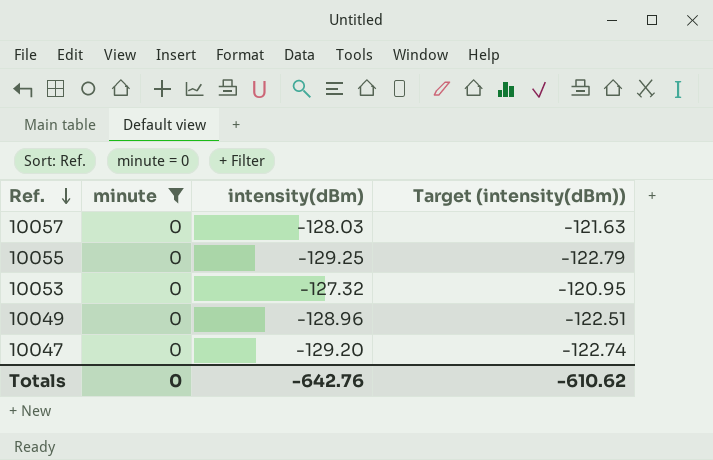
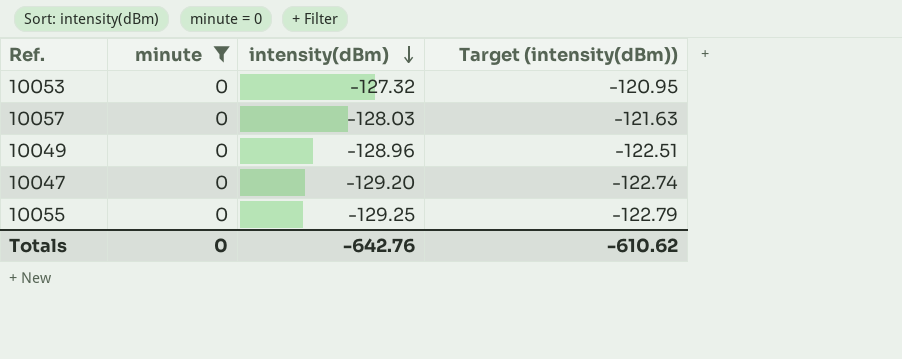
row order: Ref. descending -> intensity(dBm) descending

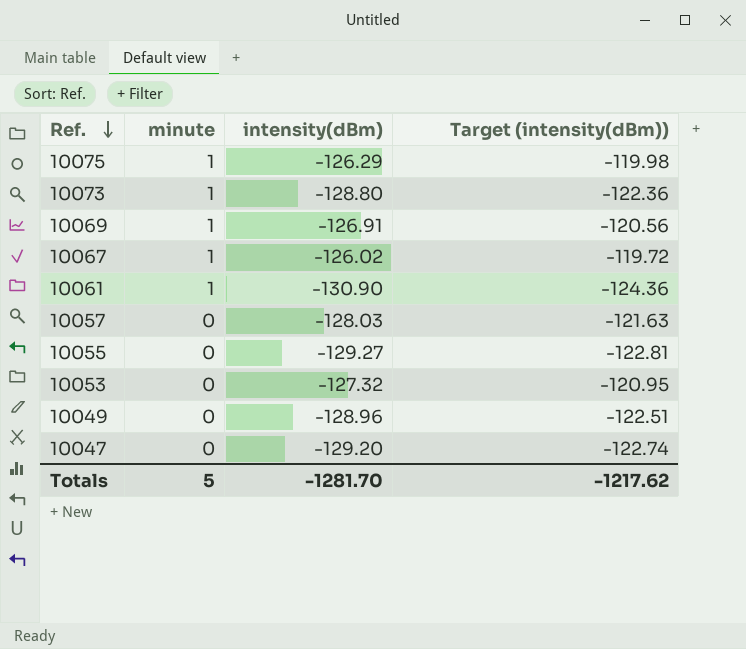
filter: minute = 0 -> none
row order: intensity(dBm) descending -> Ref. descending
10055 | intensity(dBm): -129.25 -> -129.27
10055 | Target (intensity(dBm)): -122.79 -> -122.81
Totals | minute: 0 -> 5
Totals | intensity(dBm): -642.76 -> -1281.70
Totals | Target (intensity(dBm)): -610.62 -> -1217.62

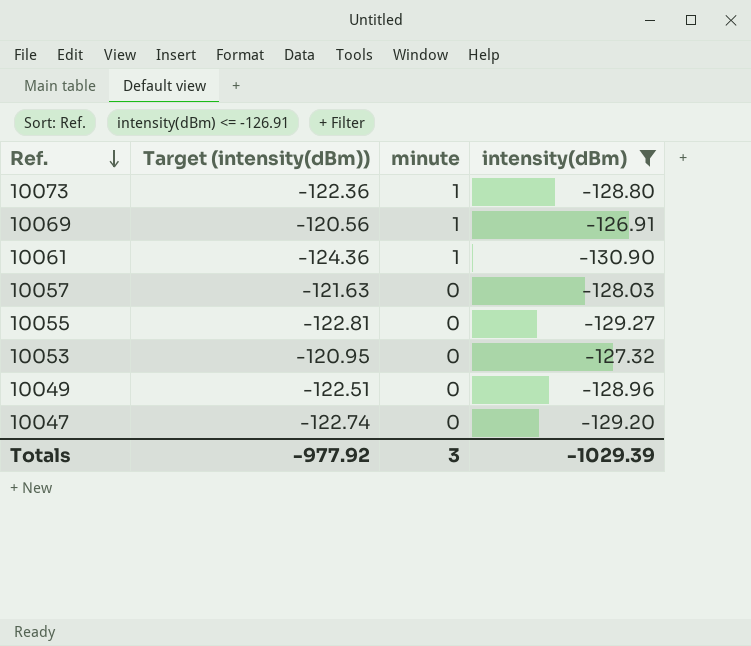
filter: none -> intensity(dBm) <= -126.91
column Target (intensity(dBm)) | position: 4 -> 2
Totals | Target (intensity(dBm)): -1217.62 -> -977.92
Totals | minute: 5 -> 3
Totals | intensity(dBm): -1281.70 -> -1029.39

